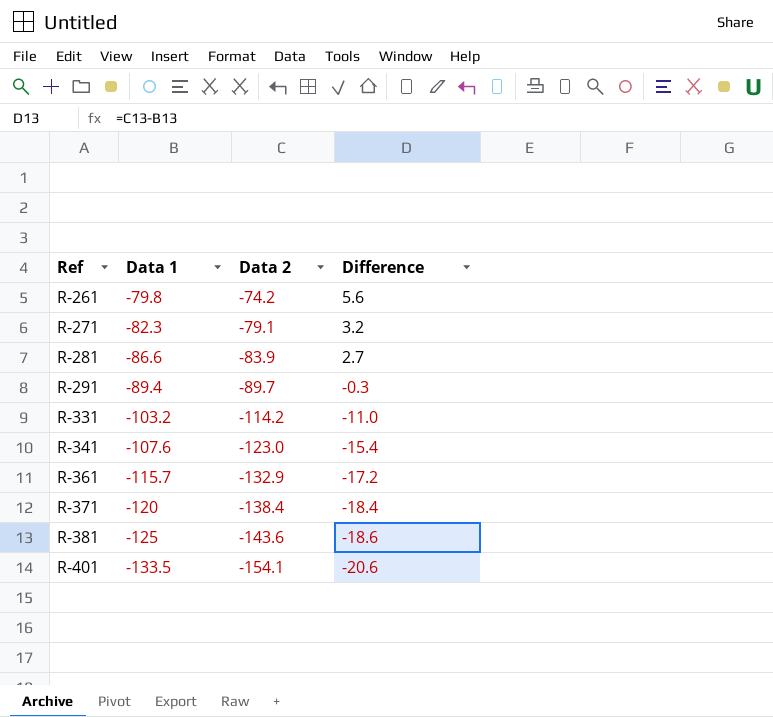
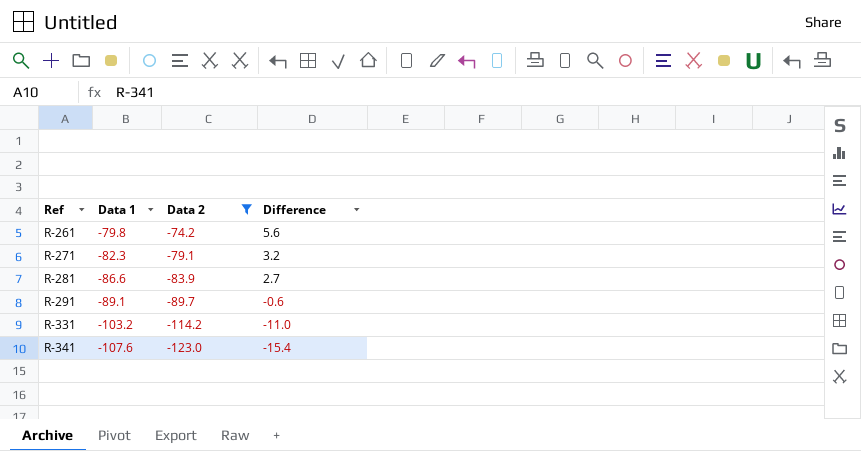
filter: none -> Data 2 >= -123.0
R-291 | Data 1: -89.4 -> -89.1
R-291 | Difference: -0.3 -> -0.6

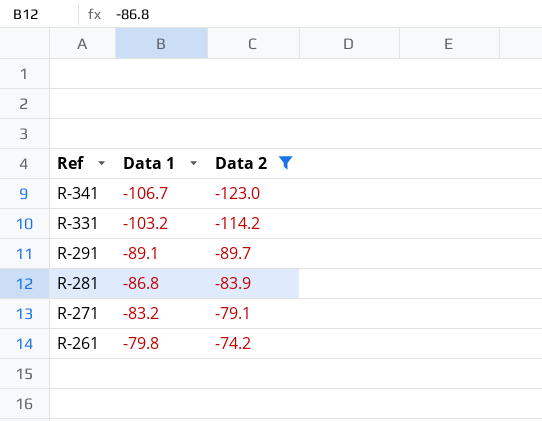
row order: Ref ascending -> Ref descending
column Difference | formula: [Data 2] - [Data 1] -> none
R-341 | Data 1: -107.6 -> -106.7
R-281 | Data 1: -86.6 -> -86.8
R-271 | Data 1: -82.3 -> -83.2

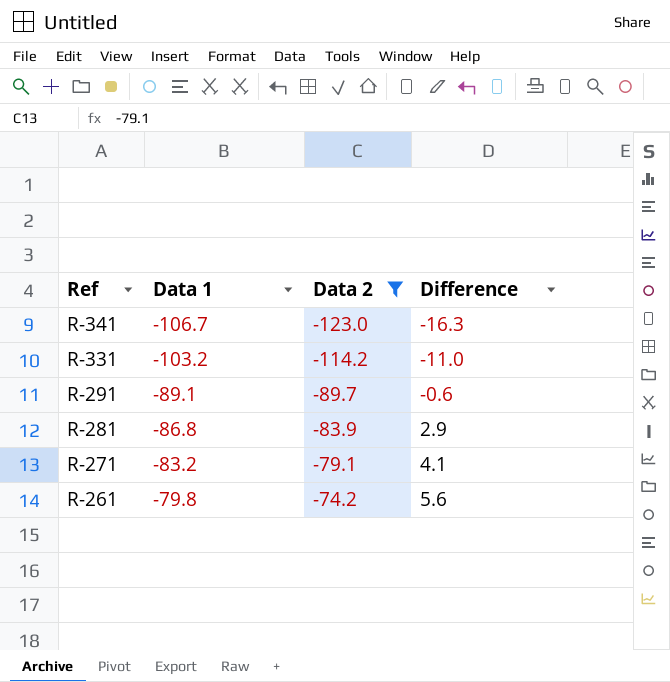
column Difference | formula: none -> [Data 2] - [Data 1]

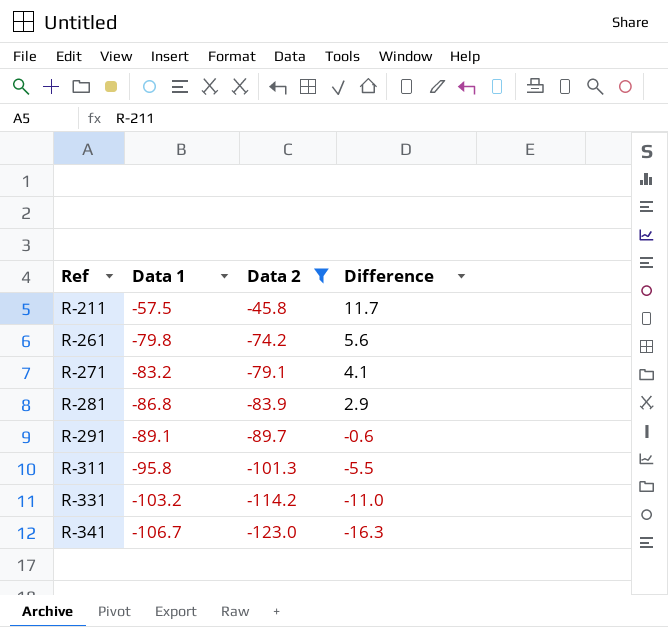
row order: Ref descending -> Ref ascending
row R-211: none -> -57.5 | -45.8 | 11.7
row R-311: none -> -95.8 | -101.3 | -5.5

